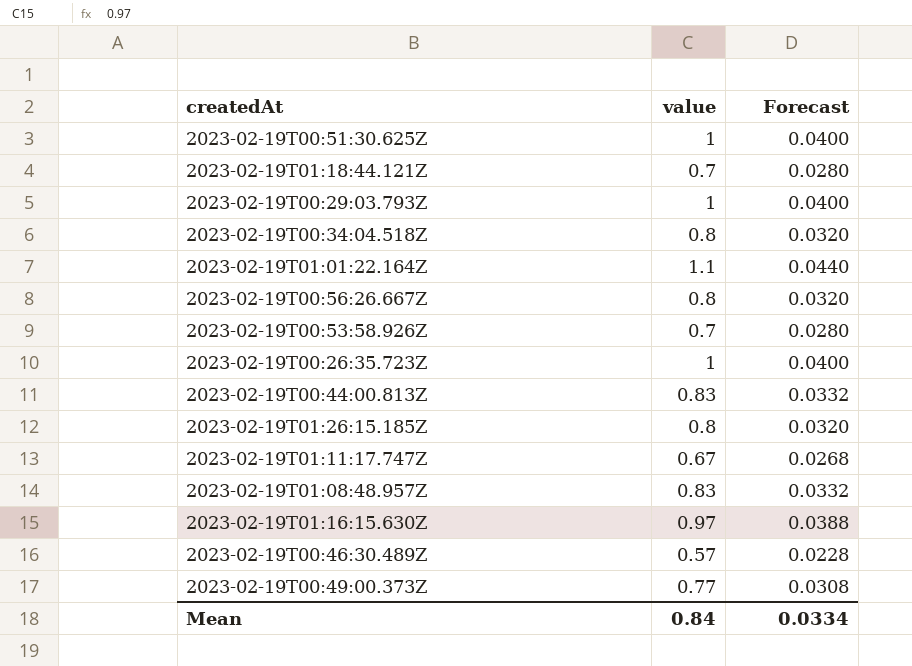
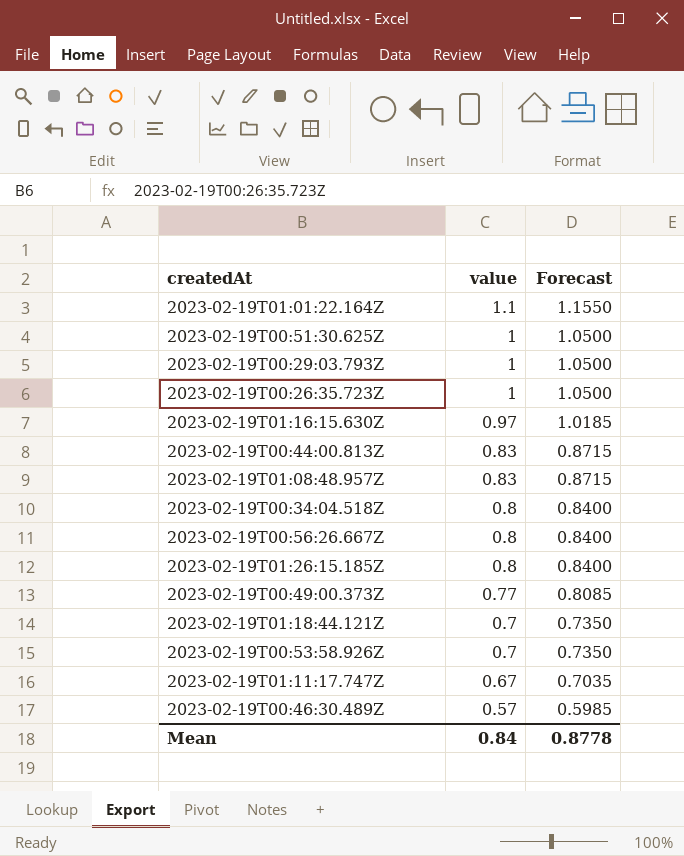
row order: none -> value descending
column Forecast | formula: [value] * 0.04 -> [value] * 1.05
Mean | Forecast: 0.0334 -> 0.8778

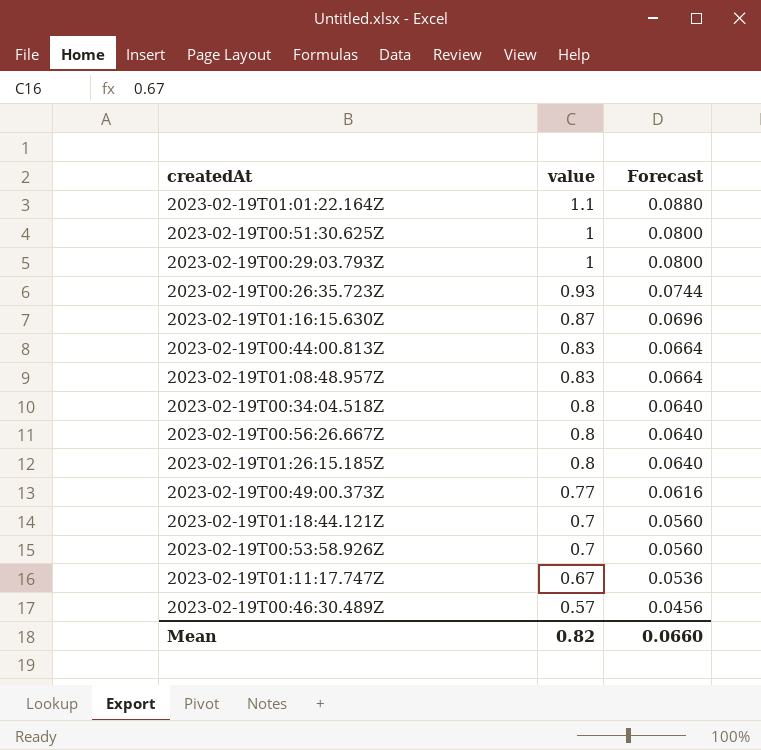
column Forecast | formula: [value] * 1.05 -> [value] * 0.08
2023-02-19T00:26:35.723Z | value: 1 -> 0.93
2023-02-19T01:16:15.630Z | value: 0.97 -> 0.87
Mean | value: 0.84 -> 0.82
Mean | Forecast: 0.8778 -> 0.0660

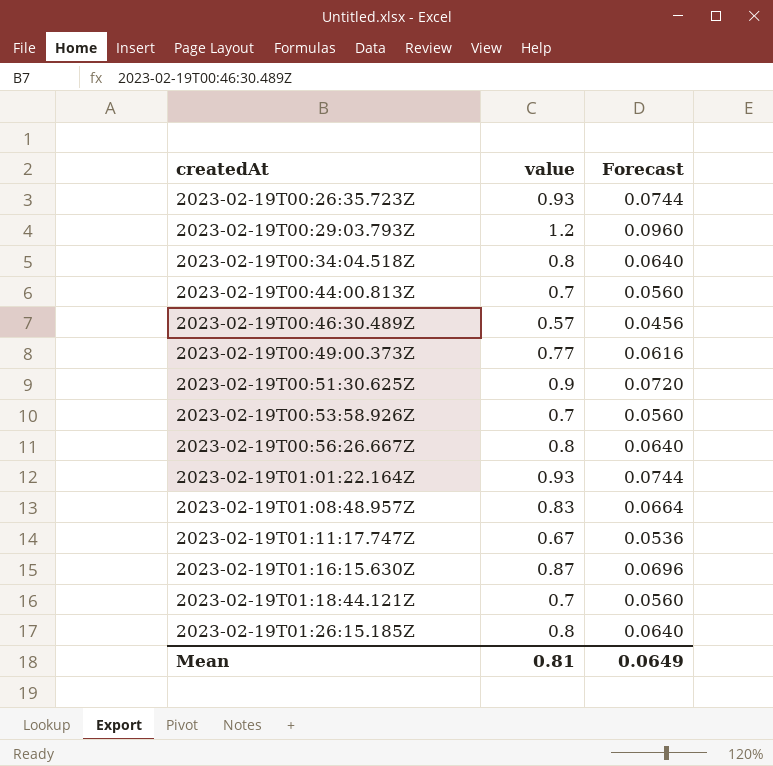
row order: value descending -> createdAt ascending
2023-02-19T00:29:03.793Z | value: 1 -> 1.2
2023-02-19T00:29:03.793Z | Forecast: 0.0800 -> 0.0960
2023-02-19T00:44:00.813Z | value: 0.83 -> 0.7
2023-02-19T00:44:00.813Z | Forecast: 0.0664 -> 0.0560
2023-02-19T00:51:30.625Z | value: 1 -> 0.9
2023-02-19T00:51:30.625Z | Forecast: 0.0800 -> 0.0720
2023-02-19T01:01:22.164Z | value: 1.1 -> 0.93
2023-02-19T01:01:22.164Z | Forecast: 0.0880 -> 0.0744
Mean | value: 0.82 -> 0.81
Mean | Forecast: 0.0660 -> 0.0649

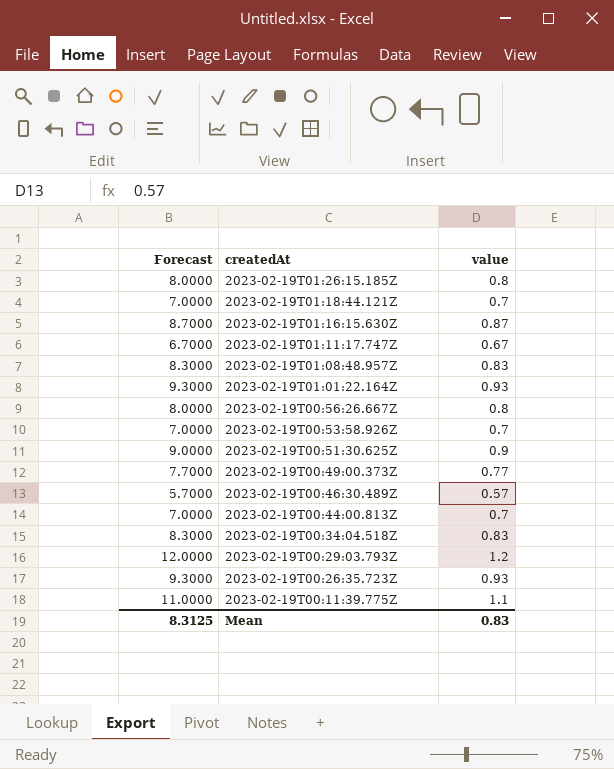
row order: createdAt ascending -> createdAt descending
column Forecast | formula: [value] * 0.08 -> [value] * 10
column Forecast | position: 3 -> 1
2023-02-19T00:34:04.518Z | value: 0.8 -> 0.83
row 2023-02-19T00:11:39.775Z: none -> 11.0000 | 1.1
Mean | Forecast: 0.0649 -> 8.3125
Mean | value: 0.81 -> 0.83

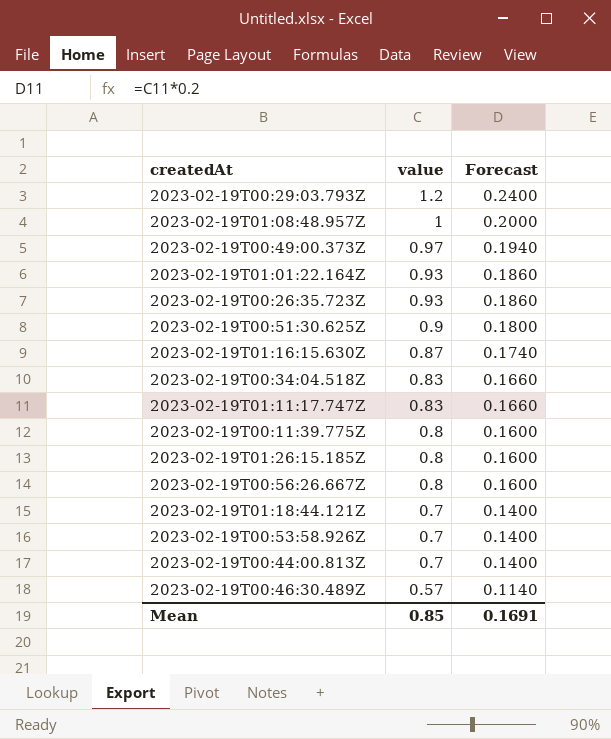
row order: createdAt descending -> value descending
column Forecast | formula: [value] * 10 -> [value] * 0.2
column Forecast | position: 1 -> 3
2023-02-19T01:08:48.957Z | value: 0.83 -> 1
2023-02-19T00:49:00.373Z | value: 0.77 -> 0.97
2023-02-19T01:11:17.747Z | value: 0.67 -> 0.83
2023-02-19T00:11:39.775Z | value: 1.1 -> 0.8
Mean | value: 0.83 -> 0.85
Mean | Forecast: 8.3125 -> 0.1691

